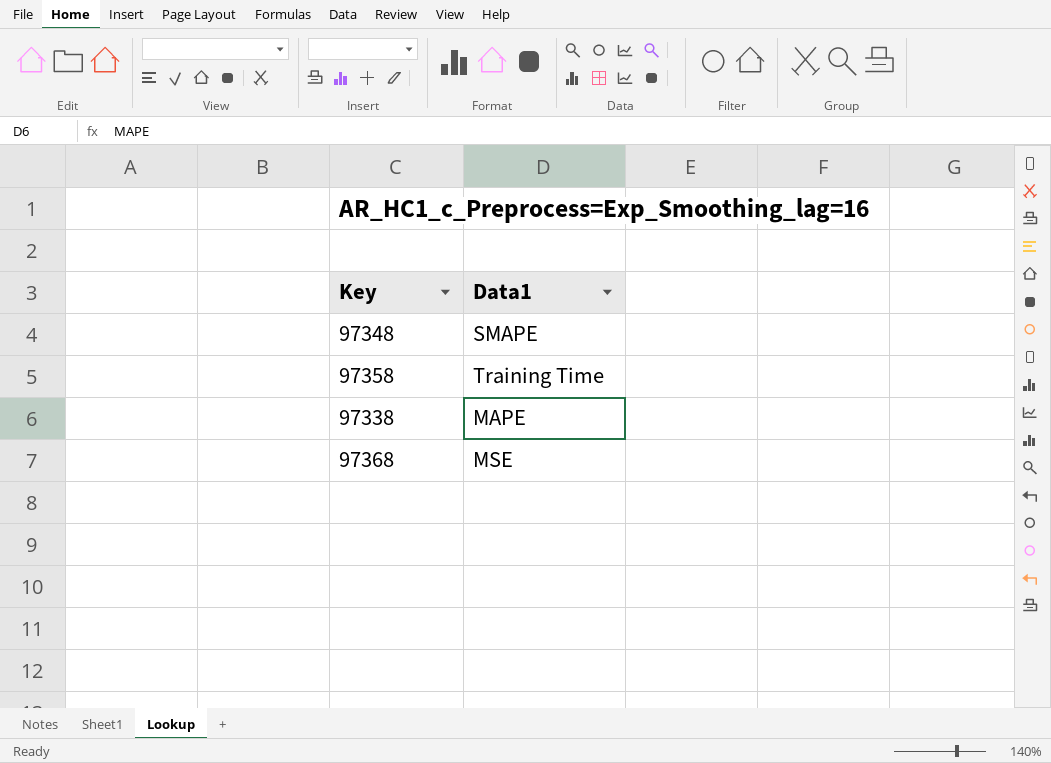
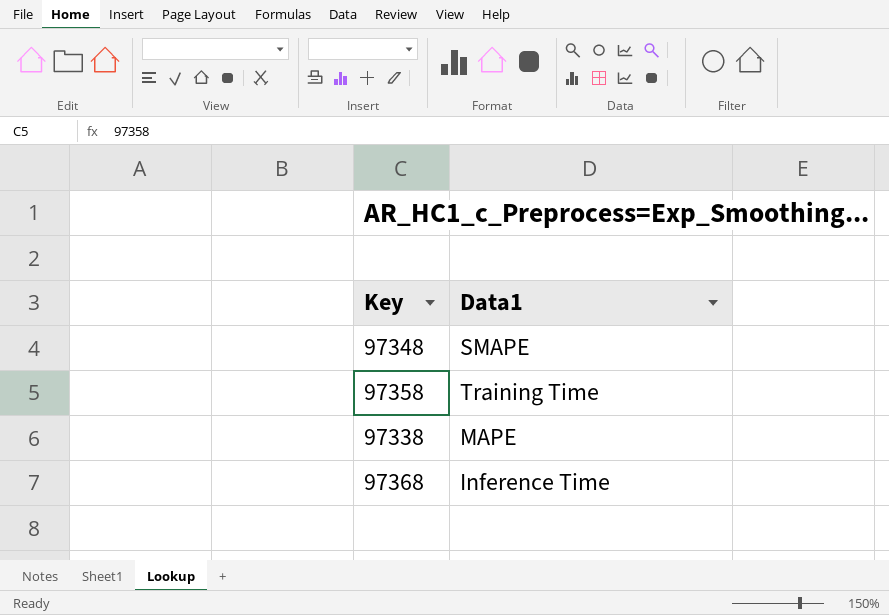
97368 | Data1: MSE -> Inference Time

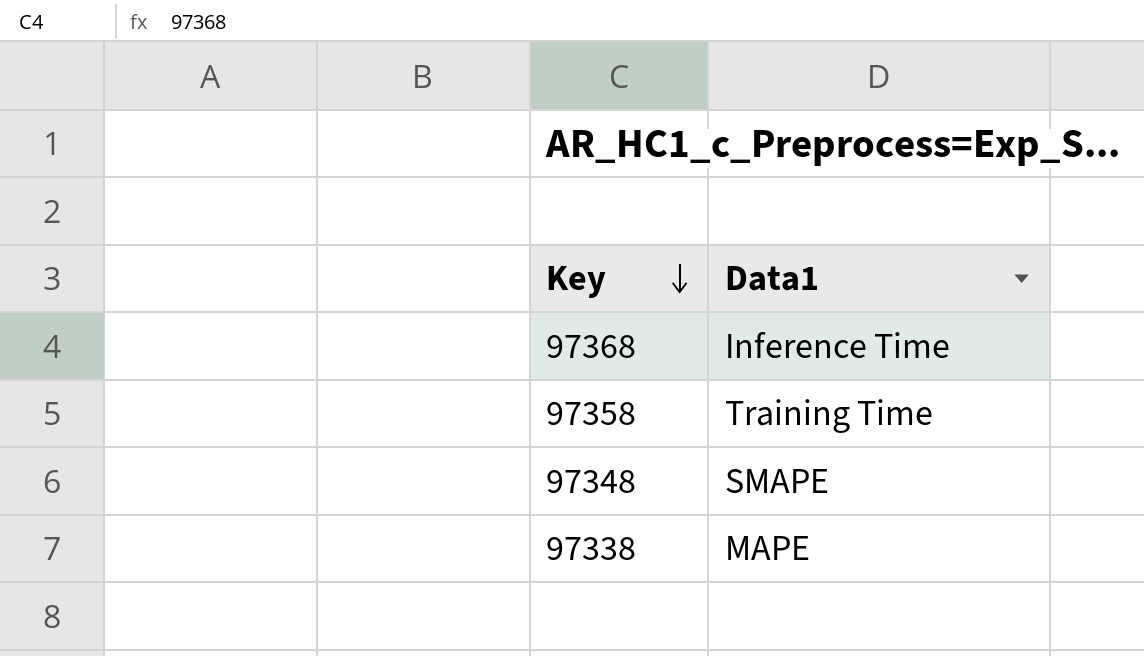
row order: none -> Key descending

